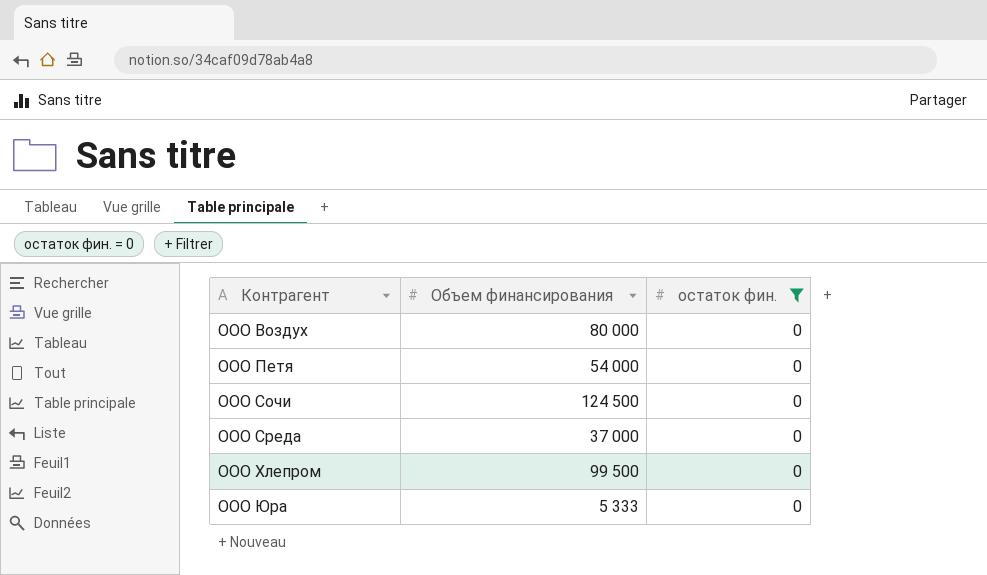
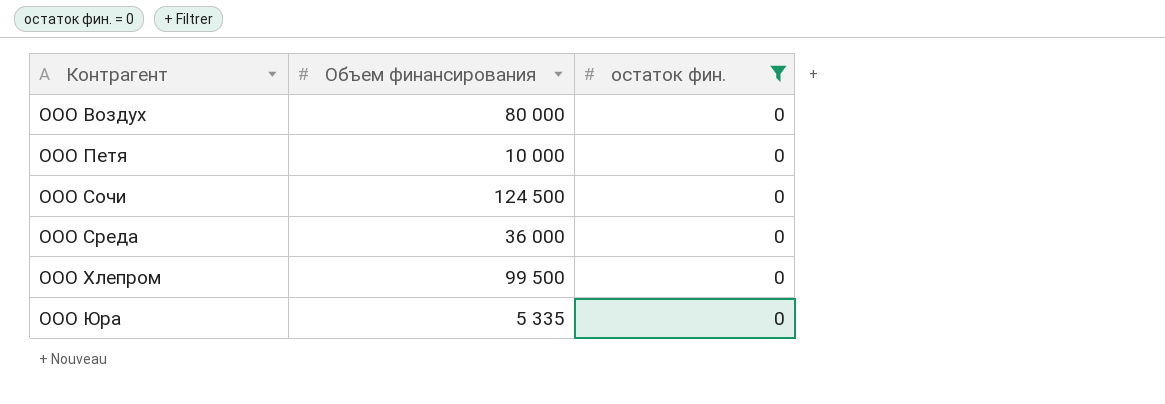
ООО Петя | Объем финансирования: 54 000 -> 10 000
ООО Среда | Объем финансирования: 37 000 -> 36 000
ООО Юра | Объем финансирования: 5 333 -> 5 335

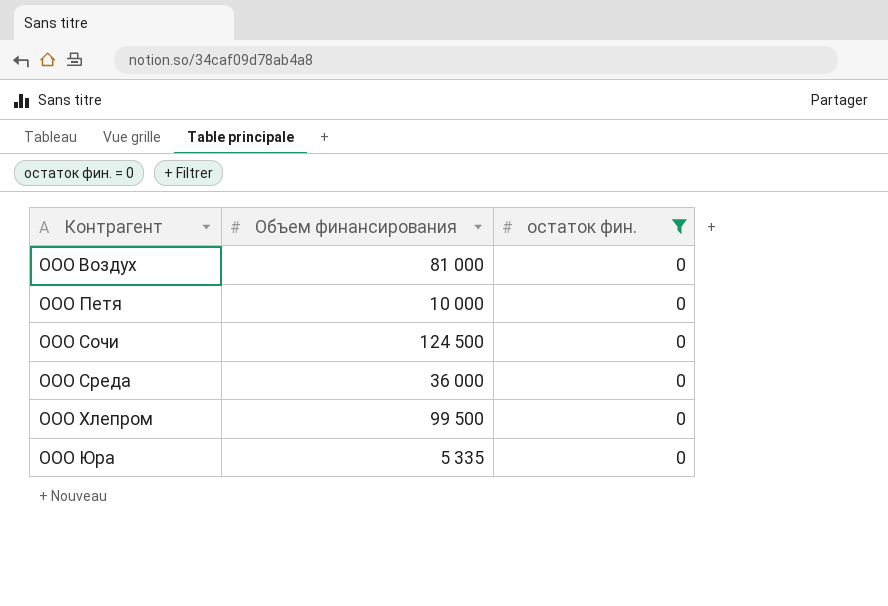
ООО Воздух | Объем финансирования: 80 000 -> 81 000

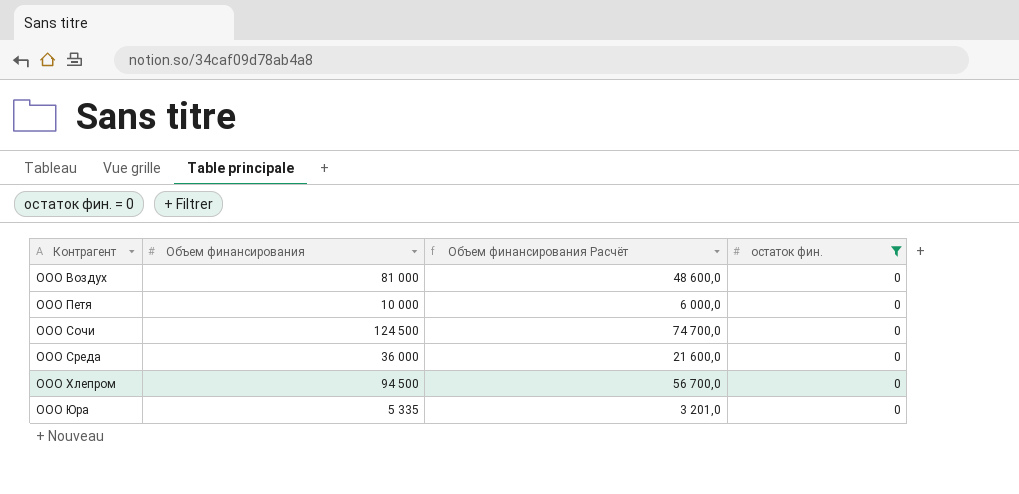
column Объем финансирования Расчёт | formula: none -> [Объем финансирования] * 0,6
ООО Хлепром | Объем финансирования: 99 500 -> 94 500

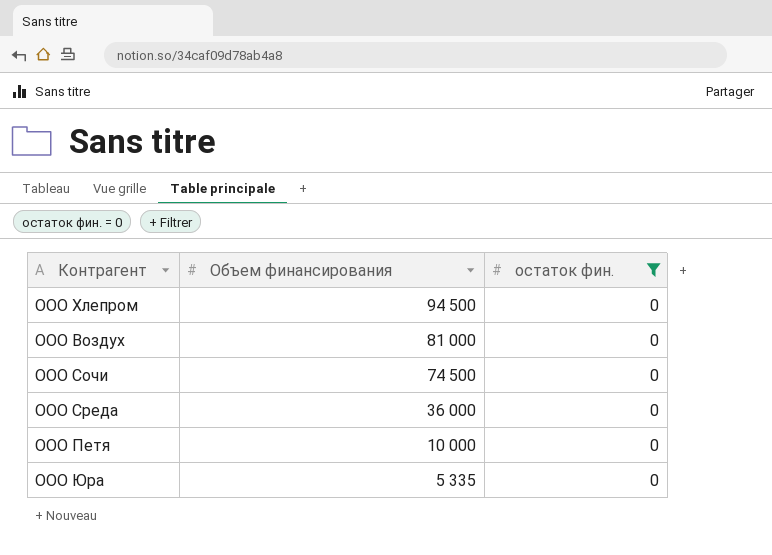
row order: Контрагент ascending -> Объем финансирования descending
column Объем финансирования Расчёт | formula: [Объем финансирования] * 0,6 -> none
ООО Сочи | Объем финансирования: 124 500 -> 74 500

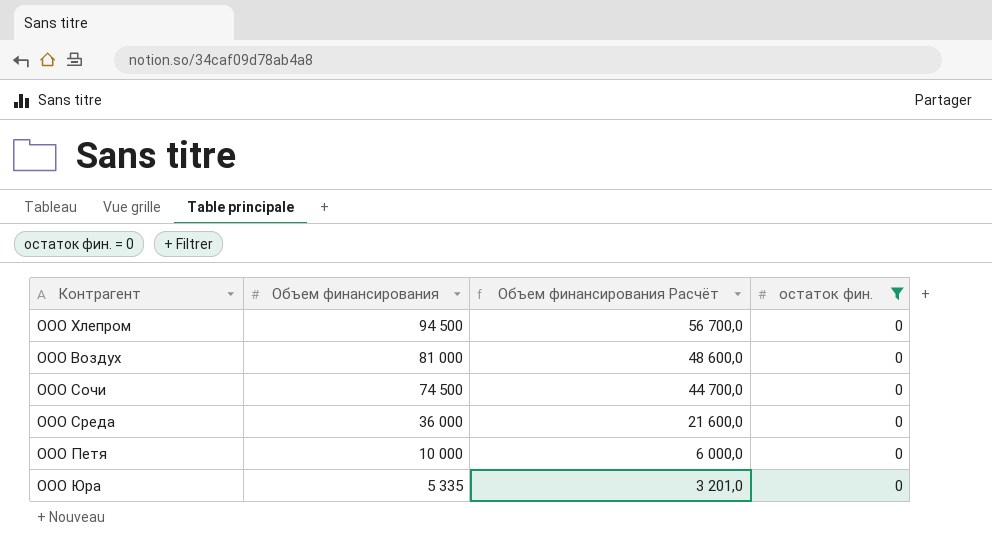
column Объем финансирования Расчёт | formula: none -> [Объем финансирования] * 0,6

